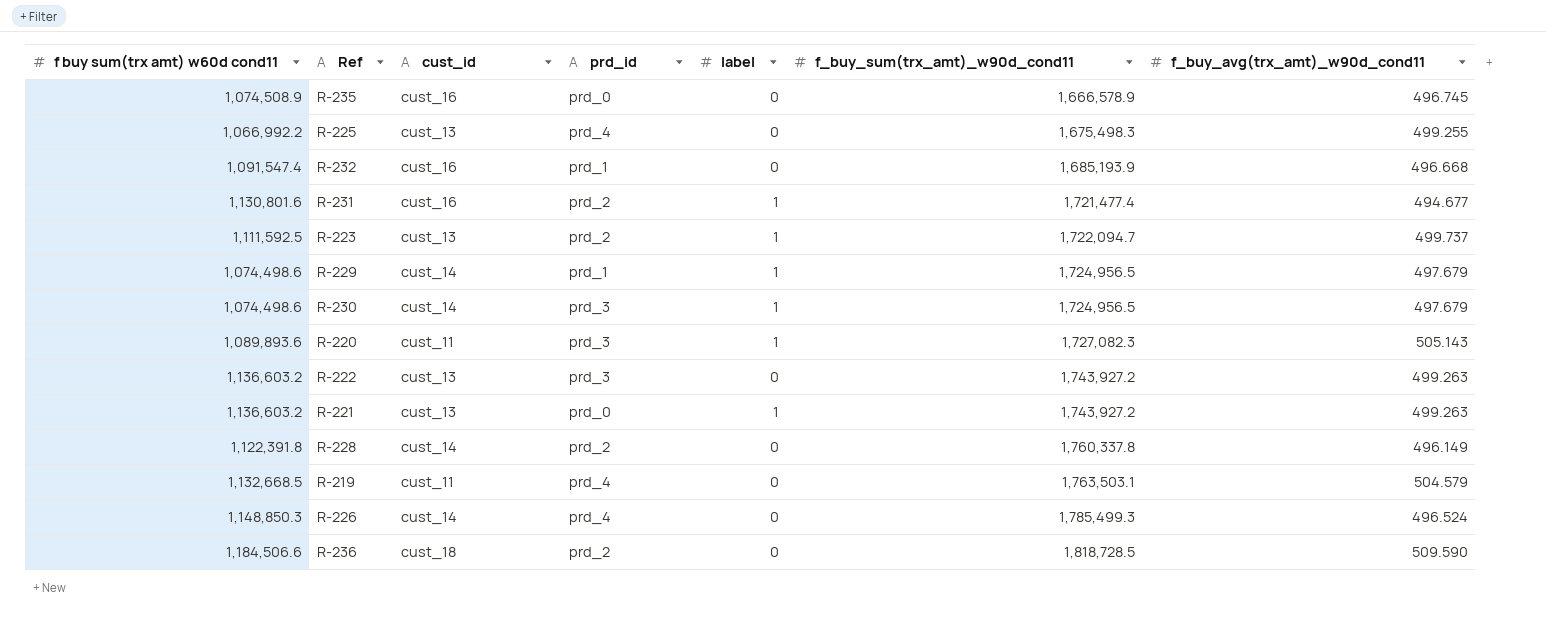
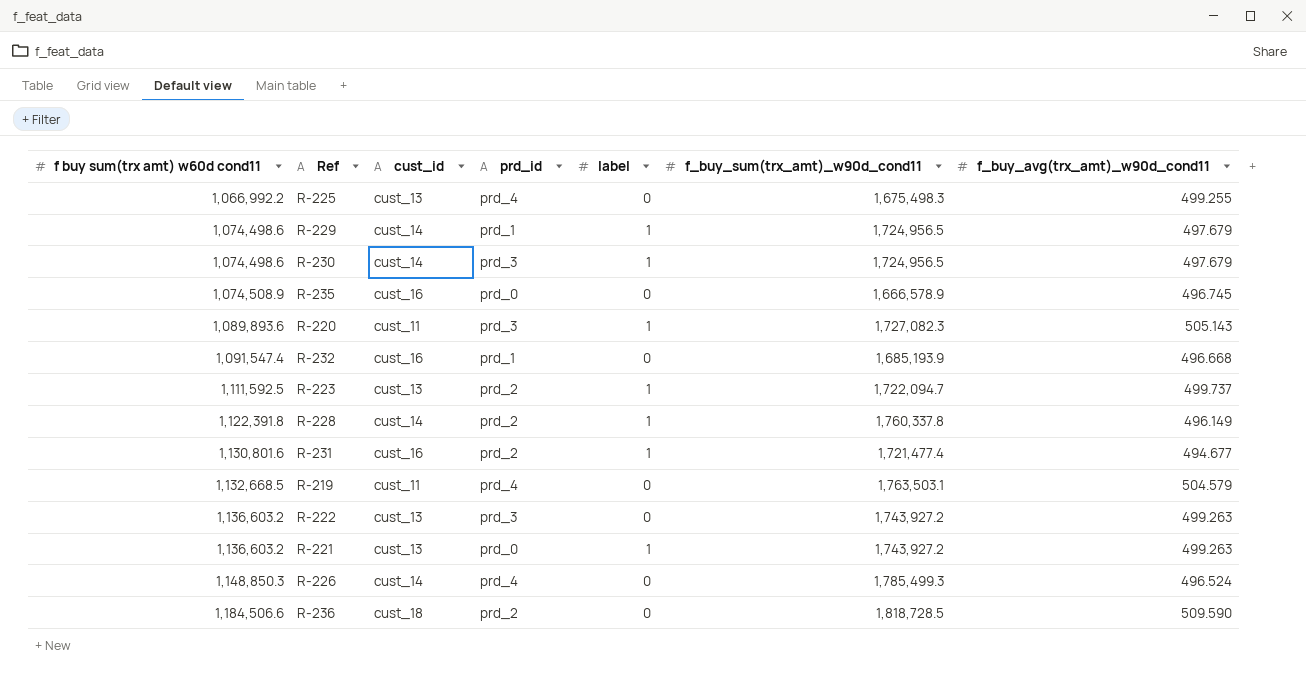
row order: f_buy_sum(trx_amt)_w90d_cond11 ascending -> f buy sum(trx amt) w60d cond11 ascending
R-228 | label: 0 -> 1

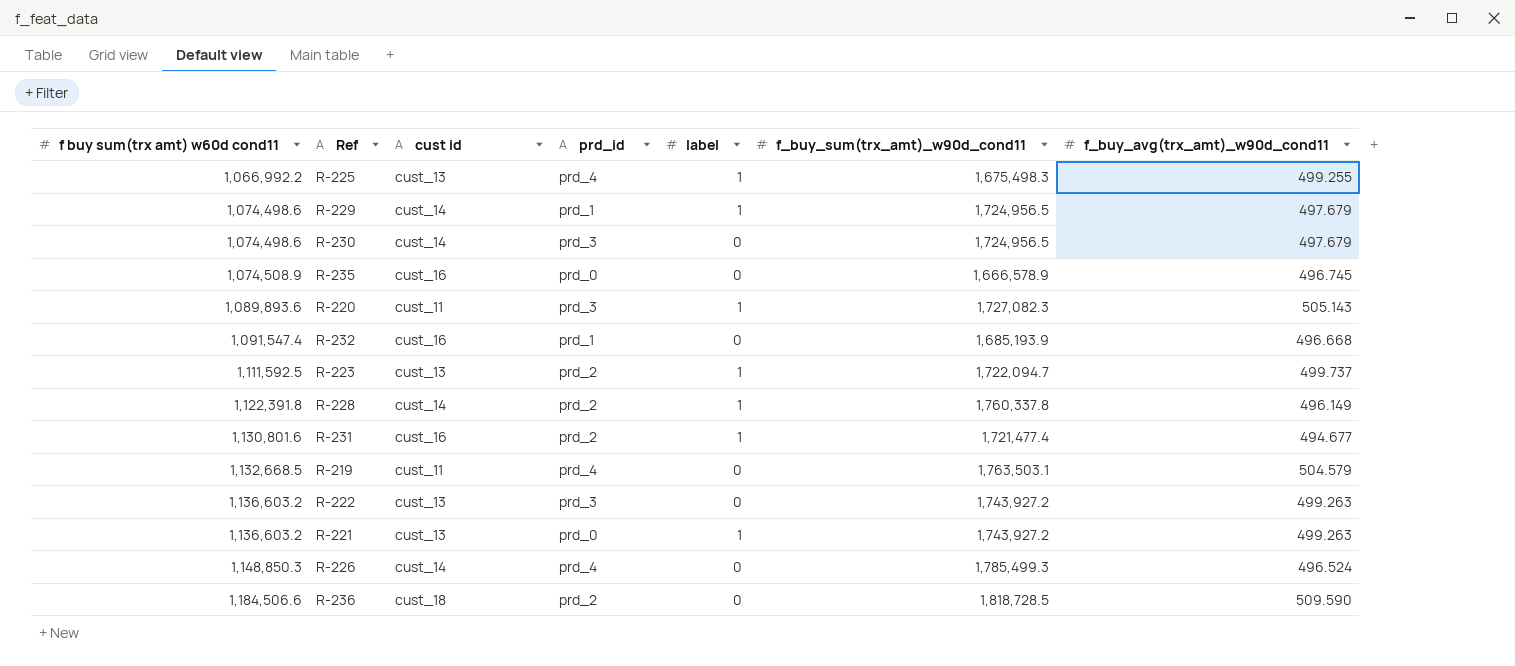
column name: cust_id -> cust id
R-225 | label: 0 -> 1
R-230 | label: 1 -> 0

